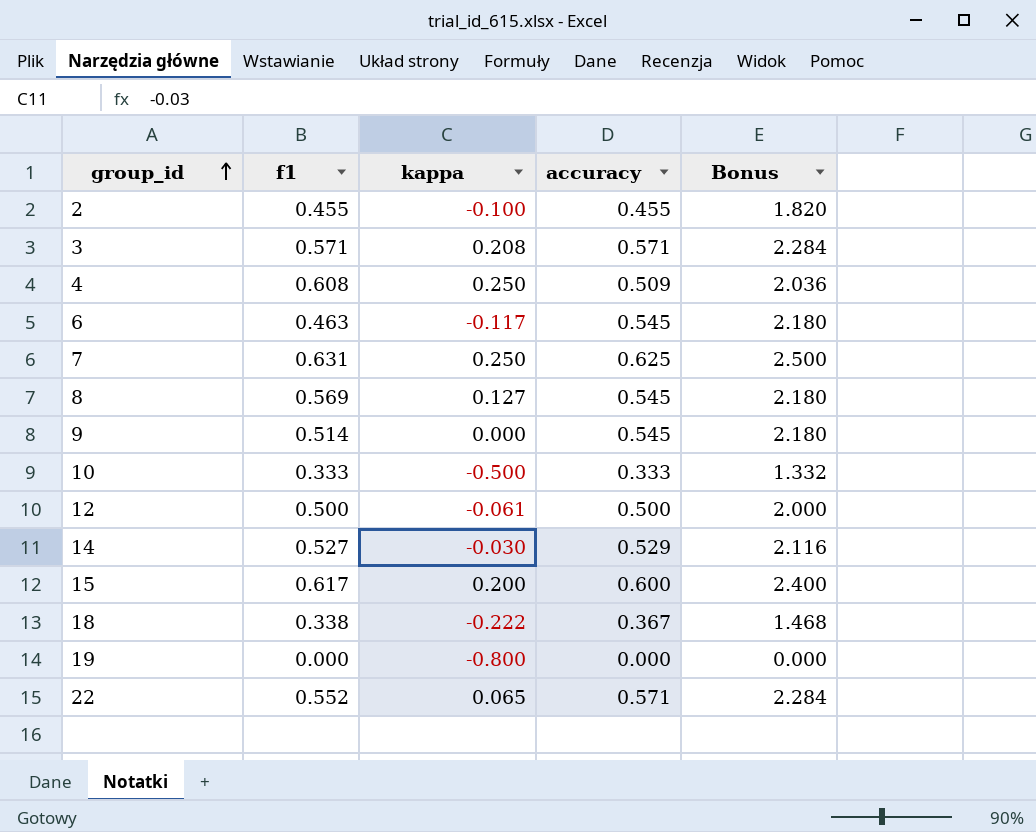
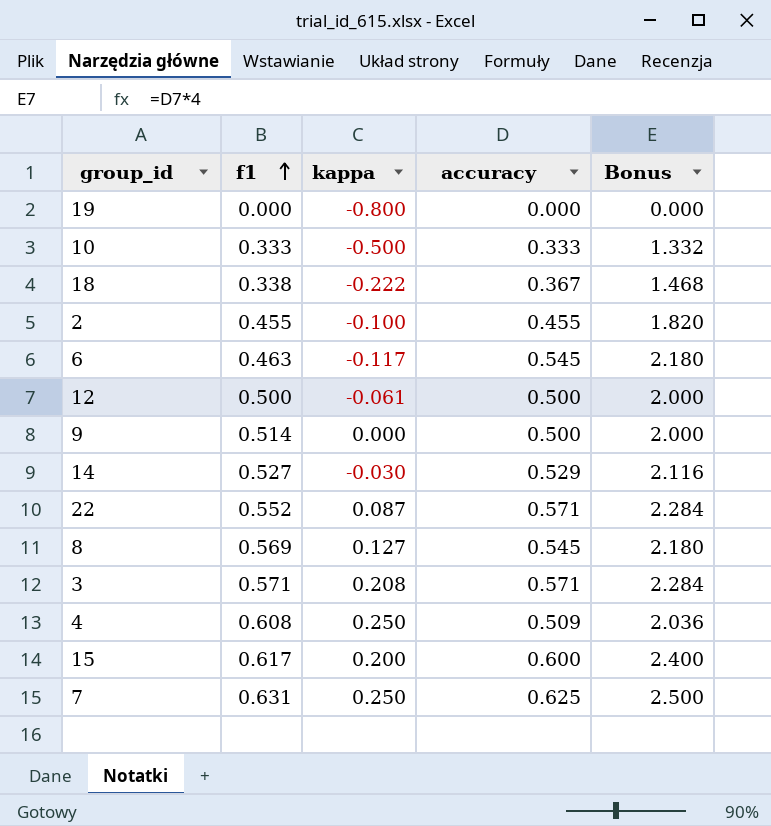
row order: group_id ascending -> f1 ascending
9 | accuracy: 0.545 -> 0.500
9 | Bonus: 2.180 -> 2.000
22 | kappa: 0.065 -> 0.087

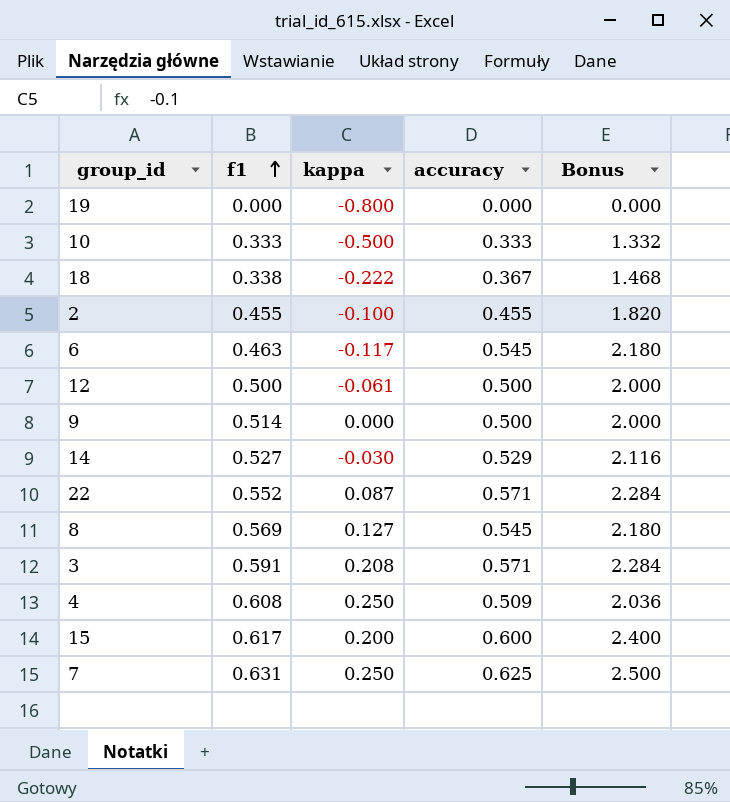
3 | f1: 0.571 -> 0.591

